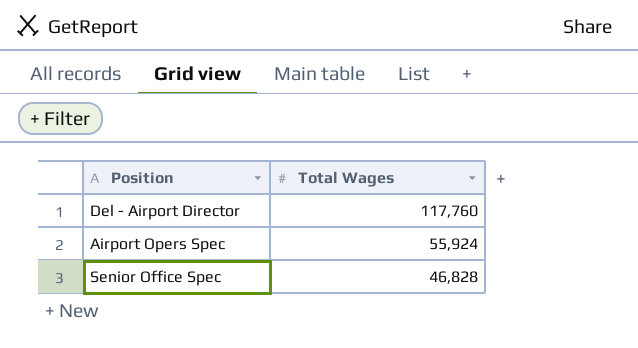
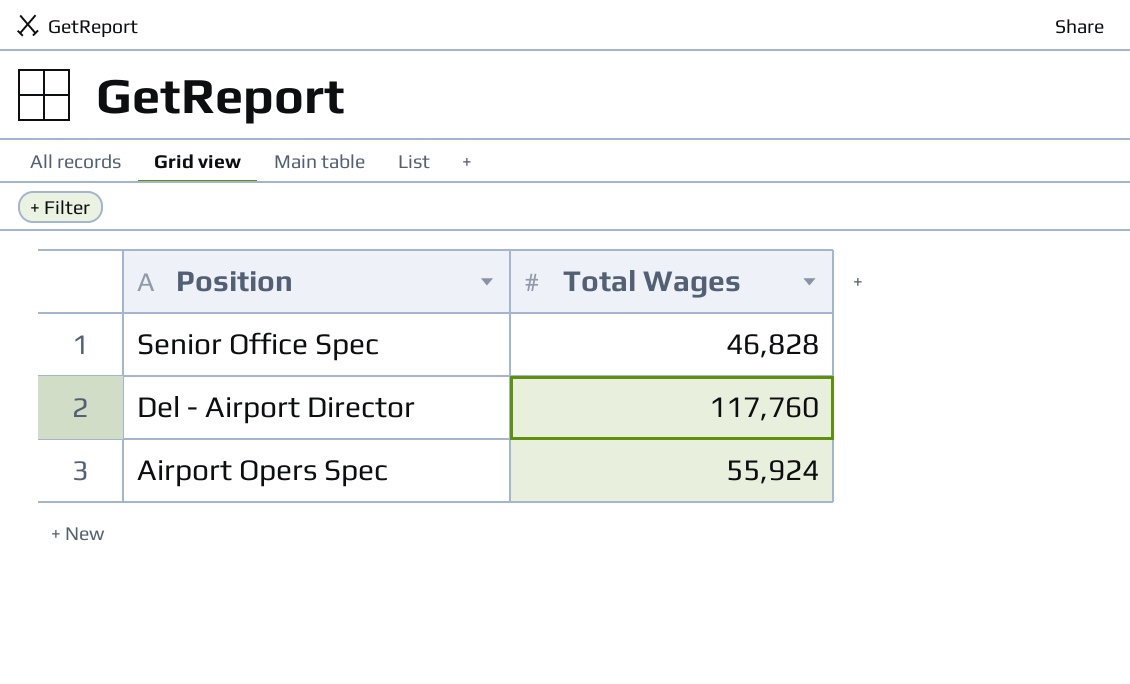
row order: Total Wages descending -> Position descending

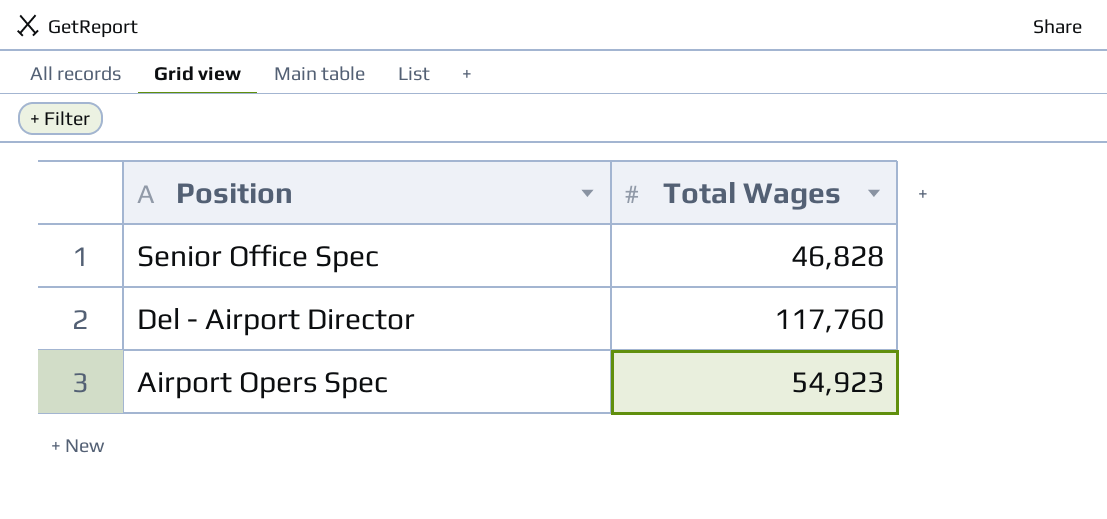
Airport Opers Spec | Total Wages: 55,924 -> 54,923

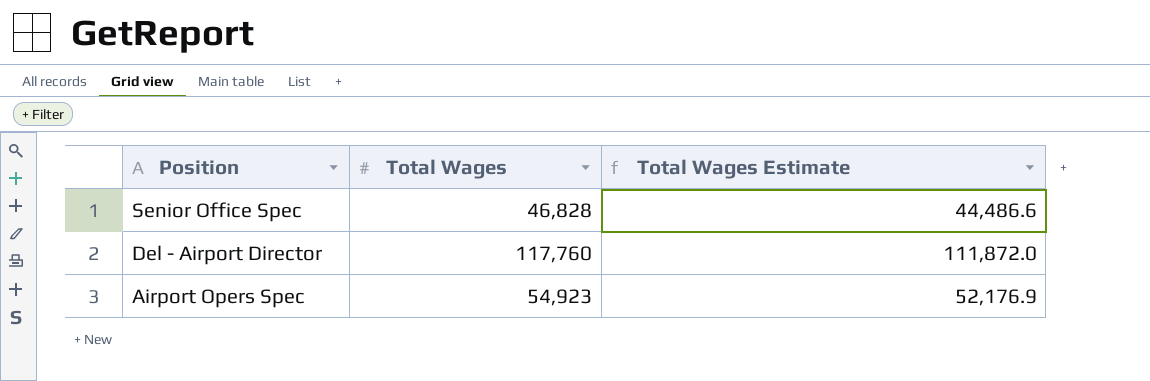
column Total Wages Estimate | formula: none -> [Total Wages] * 0.95

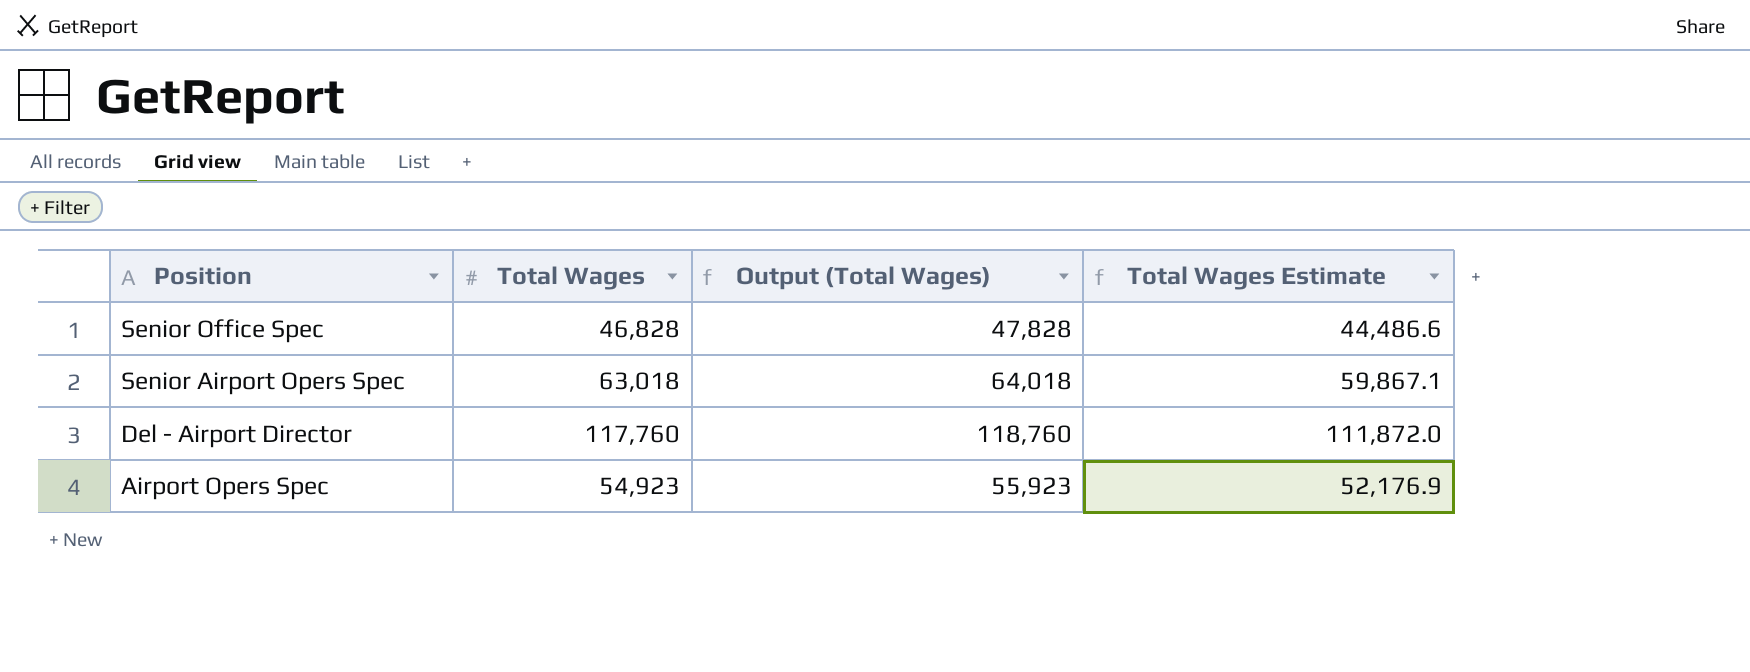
column Output (Total Wages) | formula: none -> [Total Wages] + 1000
row Senior Airport Opers Spec: none -> 63,018 | 64,018 | 59,867.1

